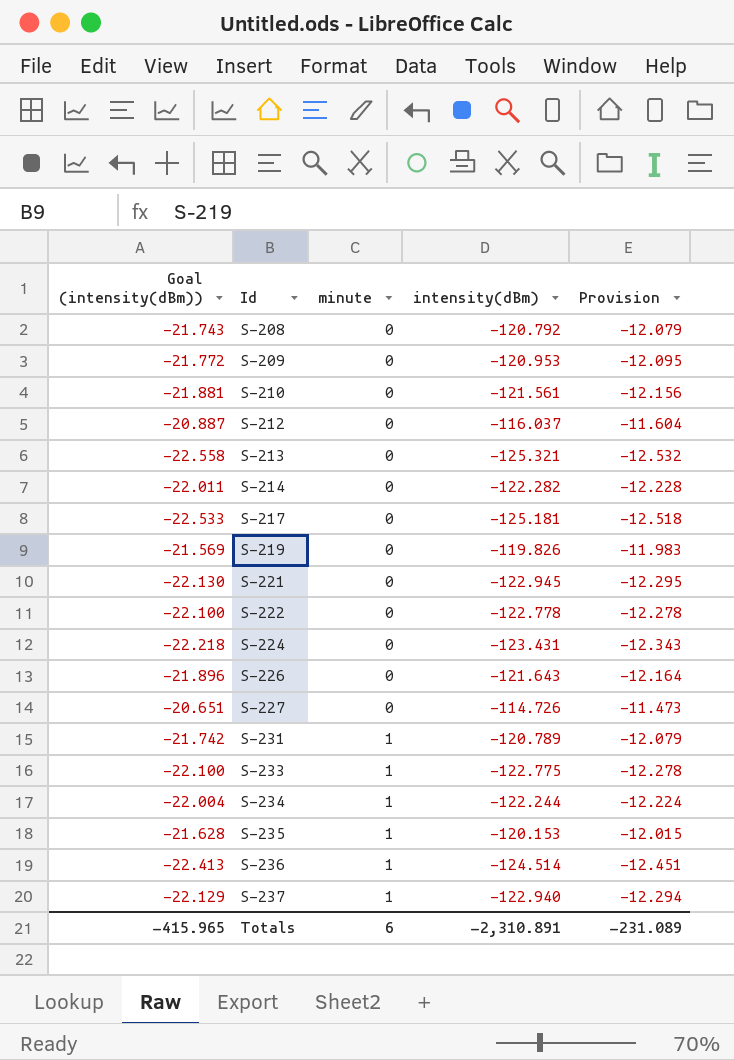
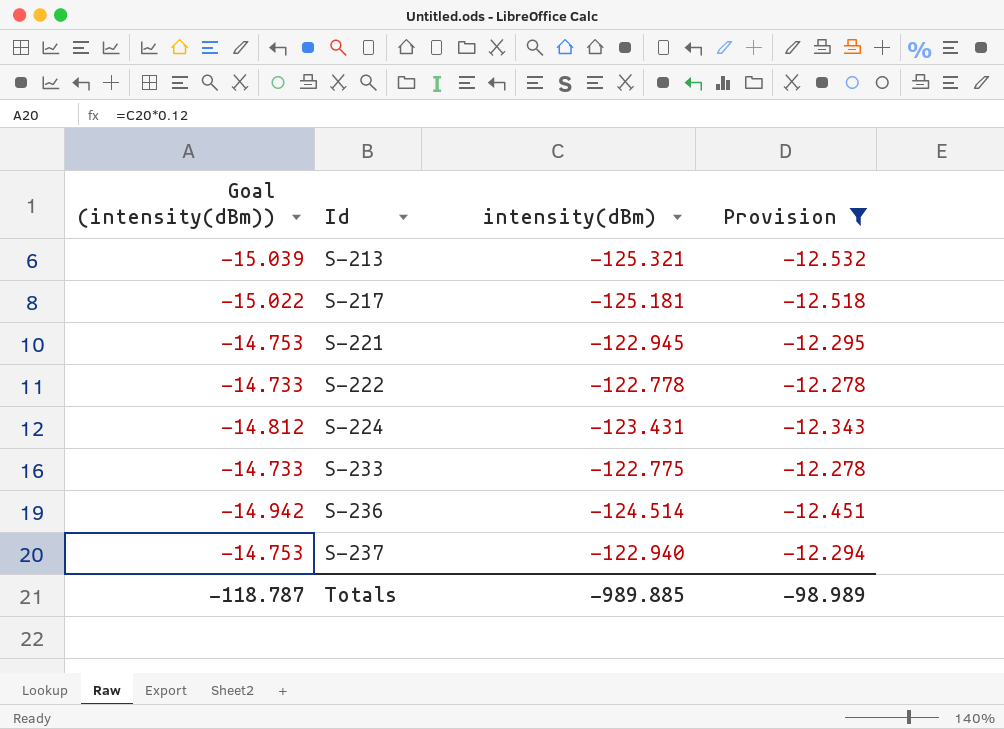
filter: none -> Provision <= -12.278
column minute | position: 3 -> none
column Goal (intensity(dBm)) | formula: [intensity(dBm)] * 0.18 -> [intensity(dBm)] * 0.12
Totals | Goal (intensity(dBm)): -415.965 -> -118.787
Totals | intensity(dBm): -2,310.891 -> -989.885
Totals | Provision: -231.089 -> -98.989

